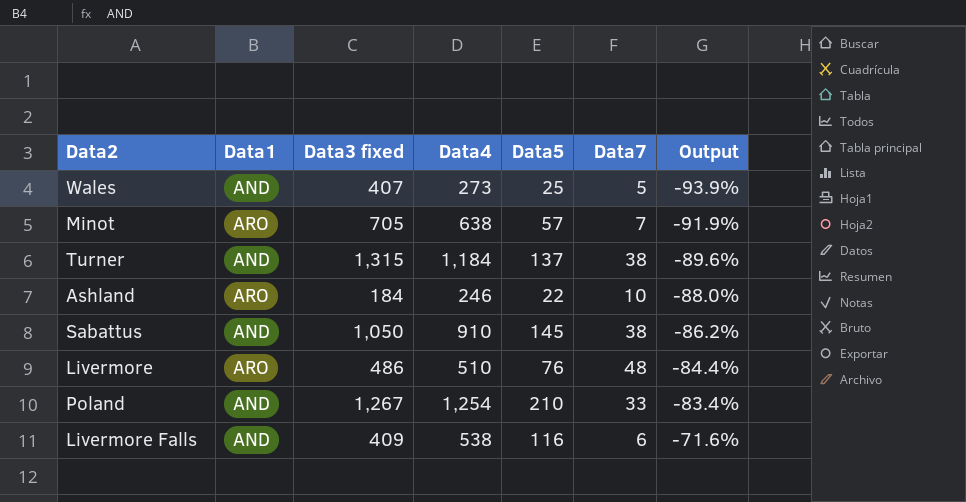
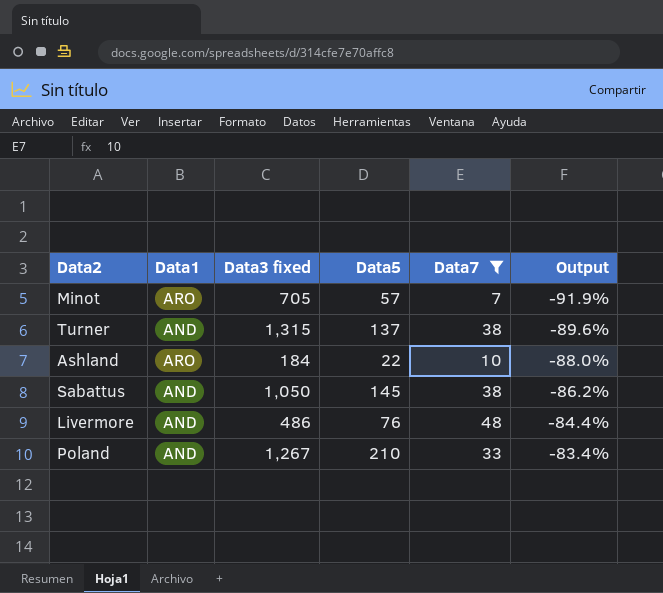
filter: none -> Data7 >= 7
column Data4 | position: 4 -> none
Livermore | Data1: ARO -> AND

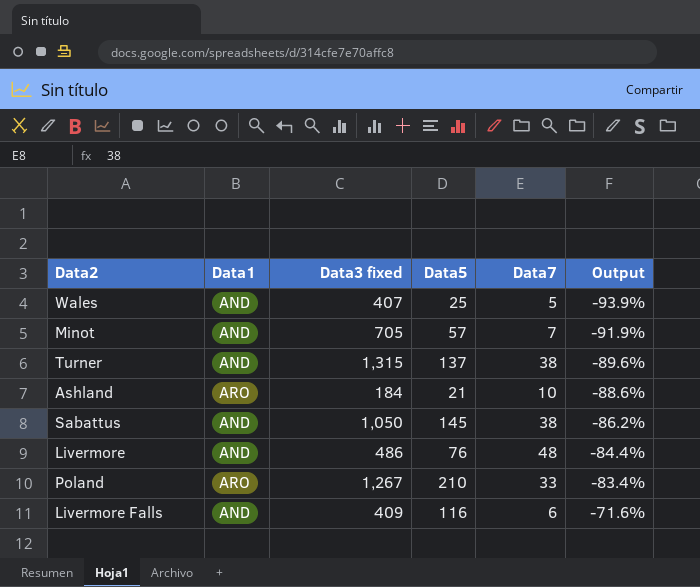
filter: Data7 >= 7 -> none
Minot | Data1: ARO -> AND
Ashland | Data5: 22 -> 21
Ashland | Output: -88.0% -> -88.6%
Poland | Data1: AND -> ARO

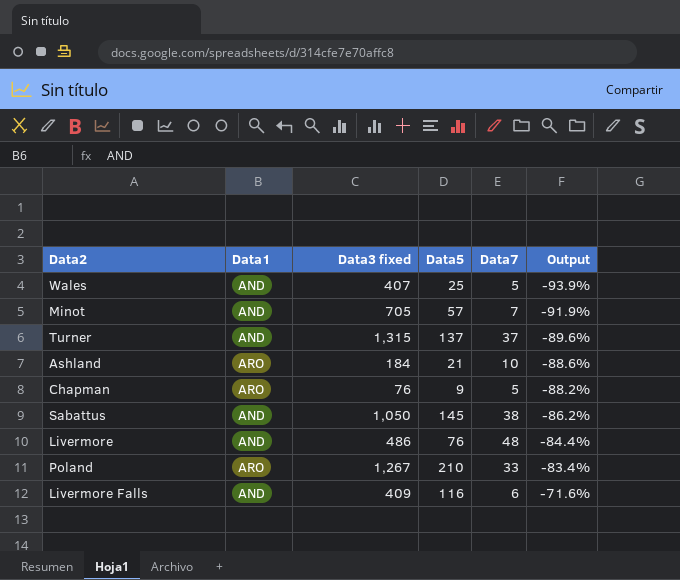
Turner | Data7: 38 -> 37
row Chapman: none -> ARO | 76 | 9 | 5 | -88.2%

